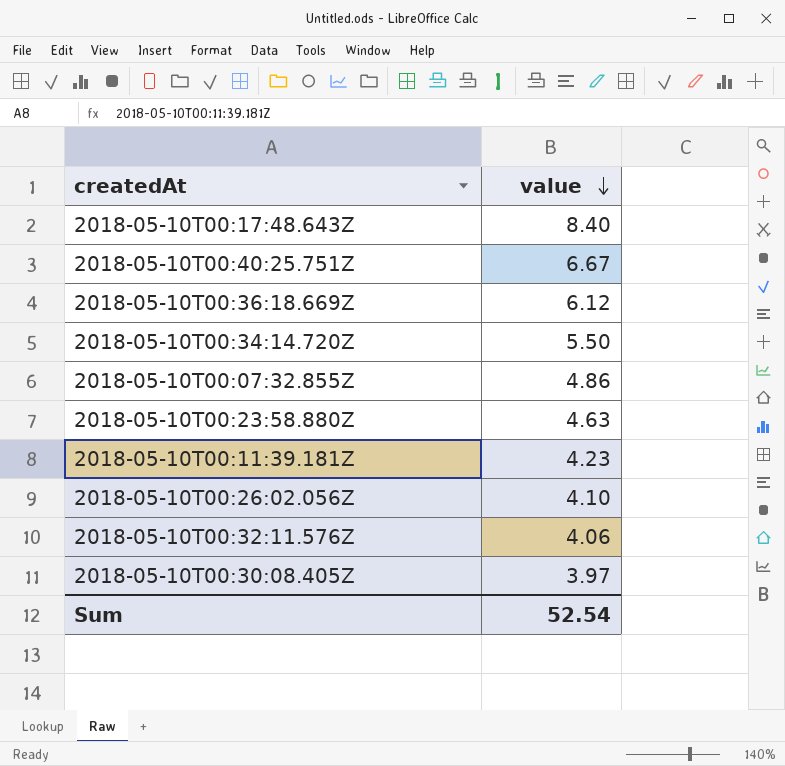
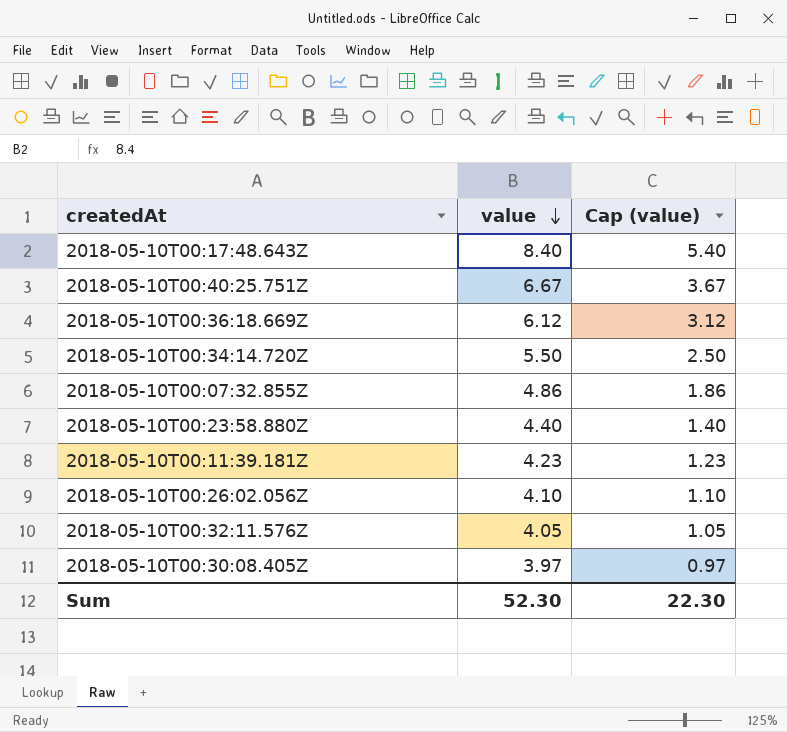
column Cap (value) | formula: none -> [value] - 3
2018-05-10T00:23:58.880Z | value: 4.63 -> 4.40
2018-05-10T00:32:11.576Z | value: 4.06 -> 4.05
Sum | value: 52.54 -> 52.30

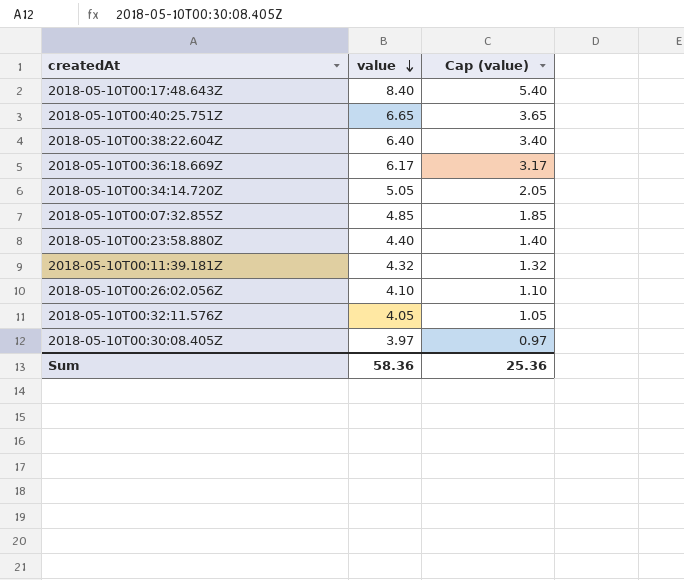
2018-05-10T00:40:25.751Z | value: 6.67 -> 6.65
2018-05-10T00:40:25.751Z | Cap (value): 3.67 -> 3.65
row 2018-05-10T00:38:22.604Z: none -> 6.40 | 3.40
2018-05-10T00:36:18.669Z | value: 6.12 -> 6.17
2018-05-10T00:36:18.669Z | Cap (value): 3.12 -> 3.17
2018-05-10T00:34:14.720Z | value: 5.50 -> 5.05
2018-05-10T00:34:14.720Z | Cap (value): 2.50 -> 2.05
2018-05-10T00:07:32.855Z | value: 4.86 -> 4.85
2018-05-10T00:07:32.855Z | Cap (value): 1.86 -> 1.85
2018-05-10T00:11:39.181Z | value: 4.23 -> 4.32
2018-05-10T00:11:39.181Z | Cap (value): 1.23 -> 1.32
Sum | value: 52.30 -> 58.36
Sum | Cap (value): 22.30 -> 25.36

